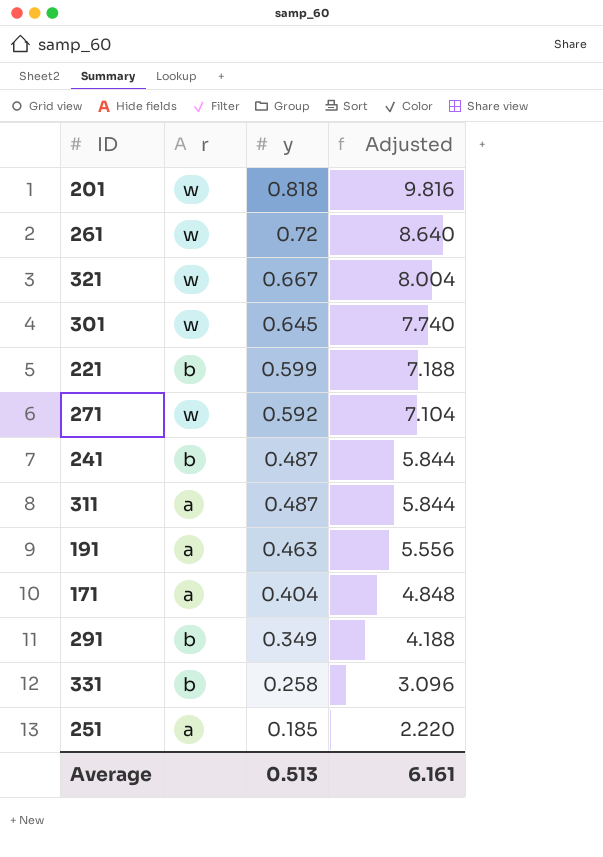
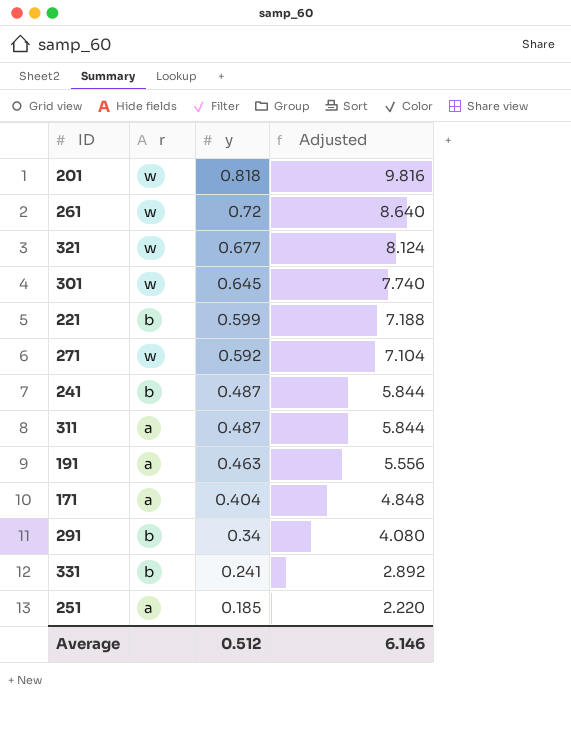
321 | y: 0.667 -> 0.677
321 | Adjusted: 8.004 -> 8.124
291 | y: 0.349 -> 0.34
291 | Adjusted: 4.188 -> 4.080
331 | y: 0.258 -> 0.241
331 | Adjusted: 3.096 -> 2.892
Average | y: 0.513 -> 0.512
Average | Adjusted: 6.161 -> 6.146

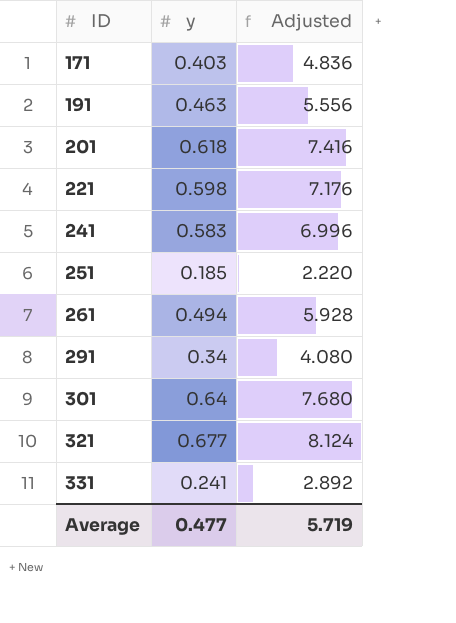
row order: y descending -> ID ascending
column r | position: 2 -> none
row 271: w | 0.592 | 7.104 -> none
row 311: a | 0.487 | 5.844 -> none
171 | y: 0.404 -> 0.403
171 | Adjusted: 4.848 -> 4.836
201 | y: 0.818 -> 0.618
201 | Adjusted: 9.816 -> 7.416
221 | y: 0.599 -> 0.598
221 | Adjusted: 7.188 -> 7.176
241 | y: 0.487 -> 0.583
241 | Adjusted: 5.844 -> 6.996
261 | y: 0.72 -> 0.494
261 | Adjusted: 8.640 -> 5.928
301 | y: 0.645 -> 0.64
301 | Adjusted: 7.740 -> 7.680
Average | y: 0.512 -> 0.477
Average | Adjusted: 6.146 -> 5.719

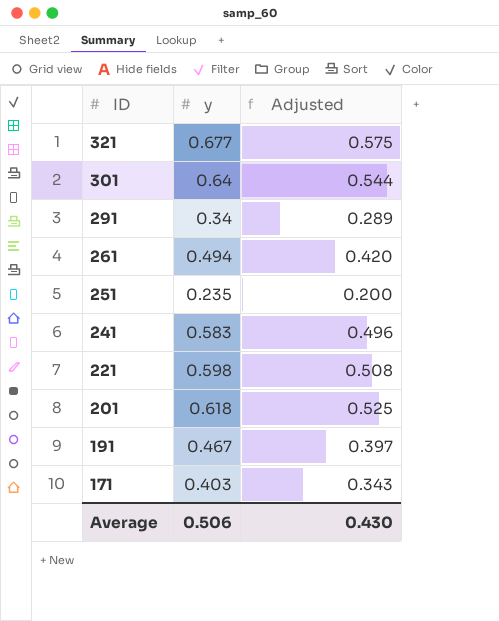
row order: ID ascending -> ID descending
column Adjusted | formula: [y] * 12 -> [y] * 0.85
row 331: 0.241 | 2.892 -> none
251 | y: 0.185 -> 0.235
191 | y: 0.463 -> 0.467
Average | y: 0.477 -> 0.506
Average | Adjusted: 5.719 -> 0.430

